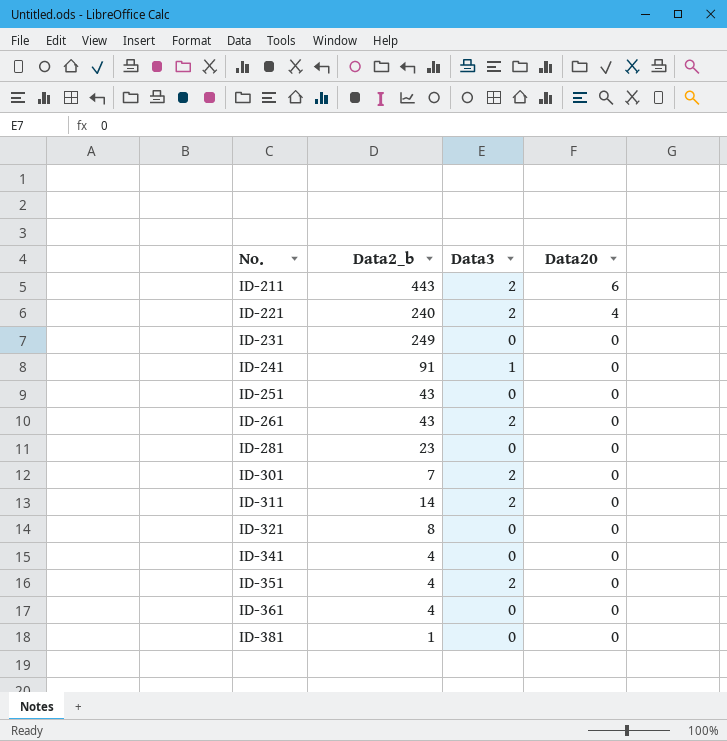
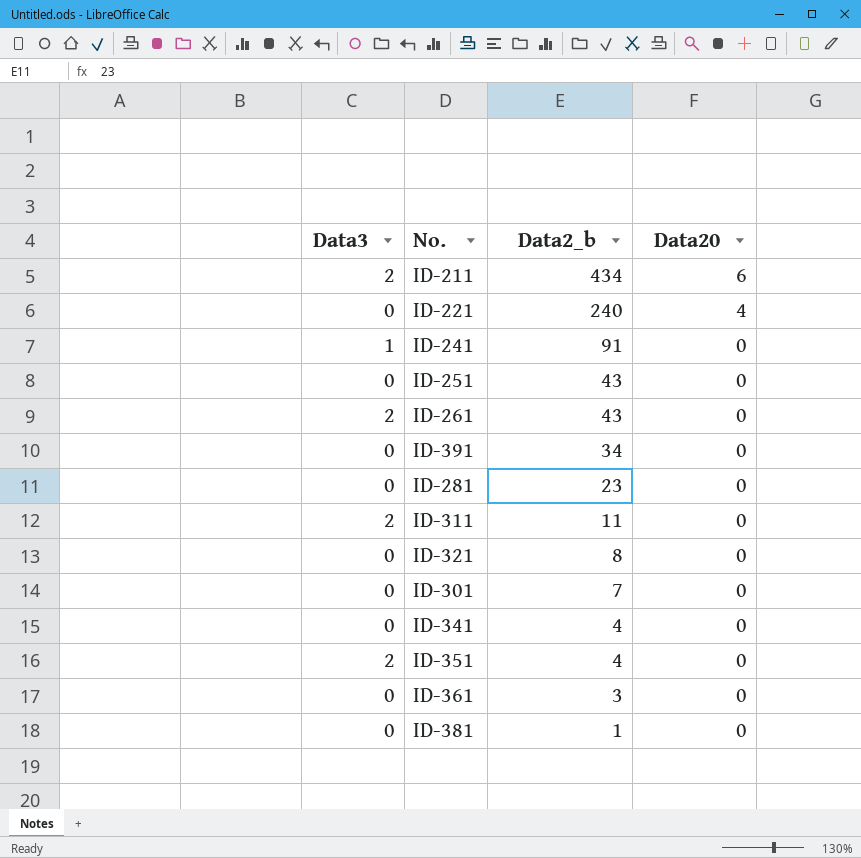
row order: No. ascending -> Data2_b descending
column Data3 | position: 3 -> 1
row ID-231: 249 | 0 | 0 -> none
ID-211 | Data2_b: 443 -> 434
ID-221 | Data3: 2 -> 0
row ID-391: none -> 0 | 34 | 0
ID-311 | Data2_b: 14 -> 11
ID-301 | Data3: 2 -> 0
ID-361 | Data2_b: 4 -> 3

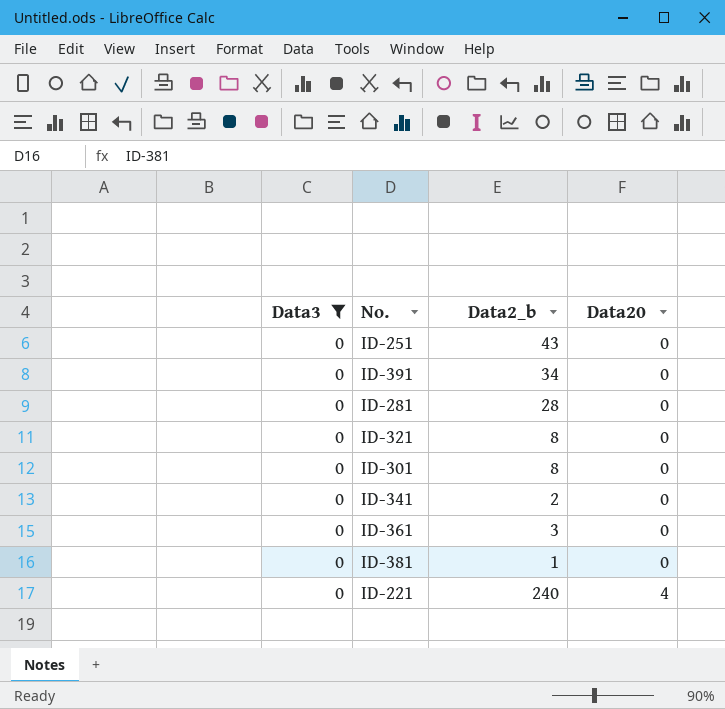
filter: none -> Data3 = 0
row order: Data2_b descending -> Data20 ascending
ID-281 | Data2_b: 23 -> 28
ID-301 | Data2_b: 7 -> 8
ID-341 | Data2_b: 4 -> 2

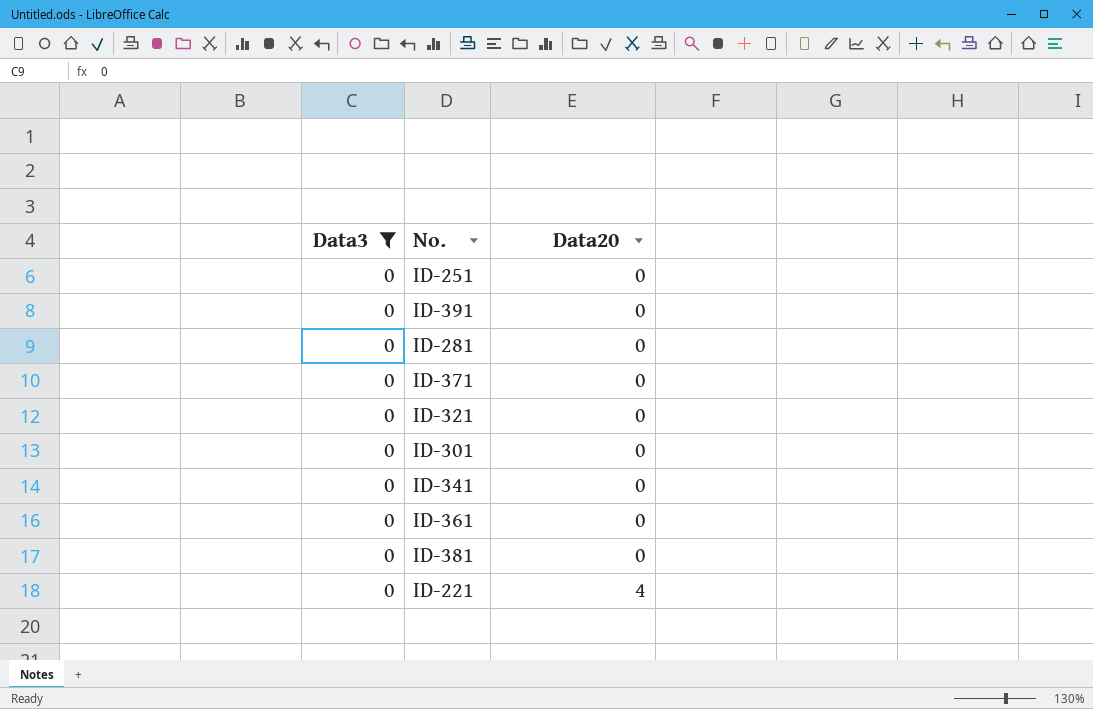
column Data2_b | position: 3 -> none
row ID-371: none -> 0 | 0

